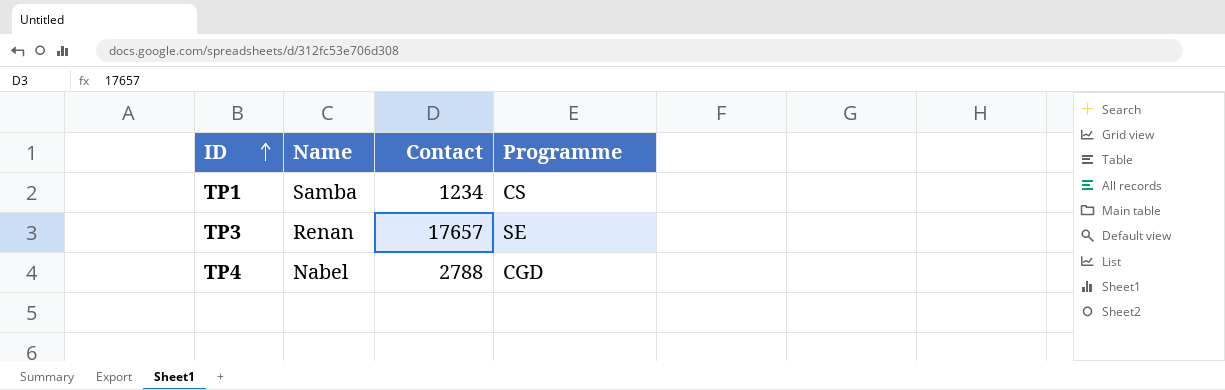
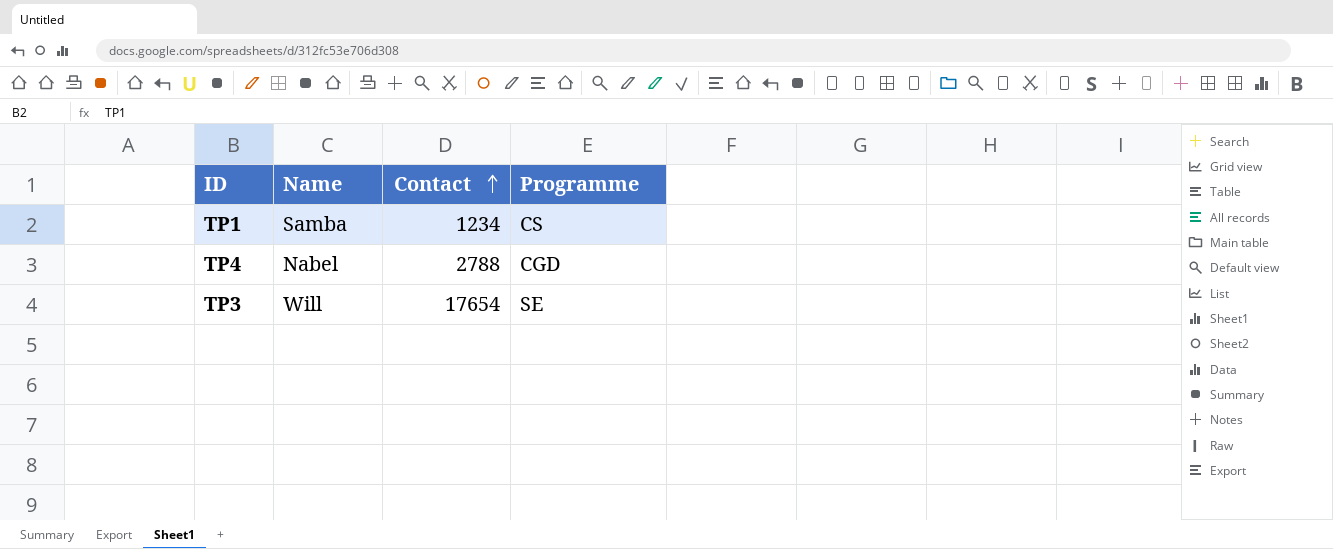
row order: ID ascending -> Contact ascending
TP3 | Name: Renan -> Will
TP3 | Contact: 17657 -> 17654

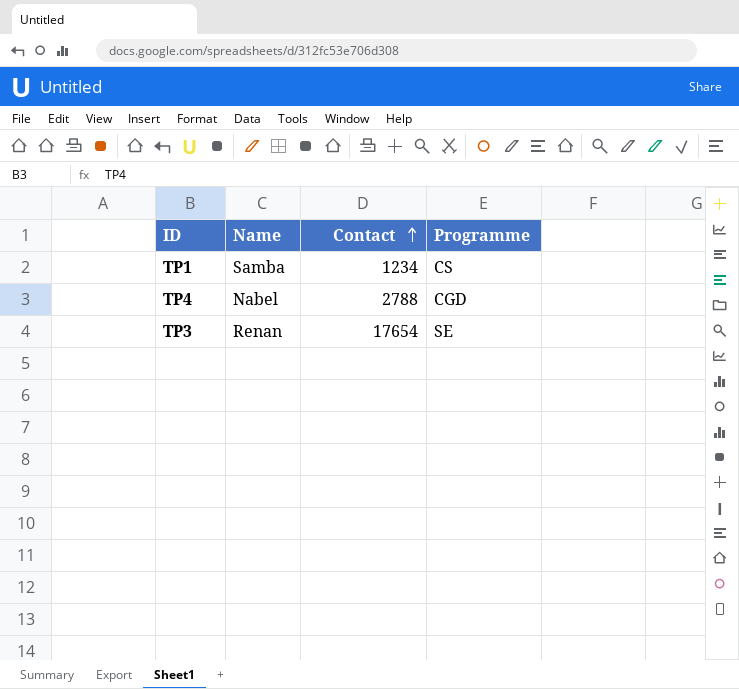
TP3 | Name: Will -> Renan

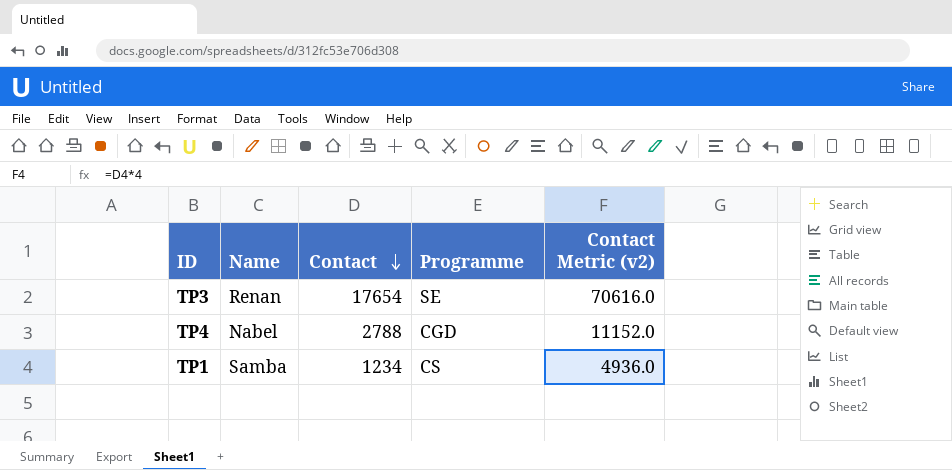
row order: Contact ascending -> Contact descending
column Contact Metric (v2) | formula: none -> [Contact] * 4

